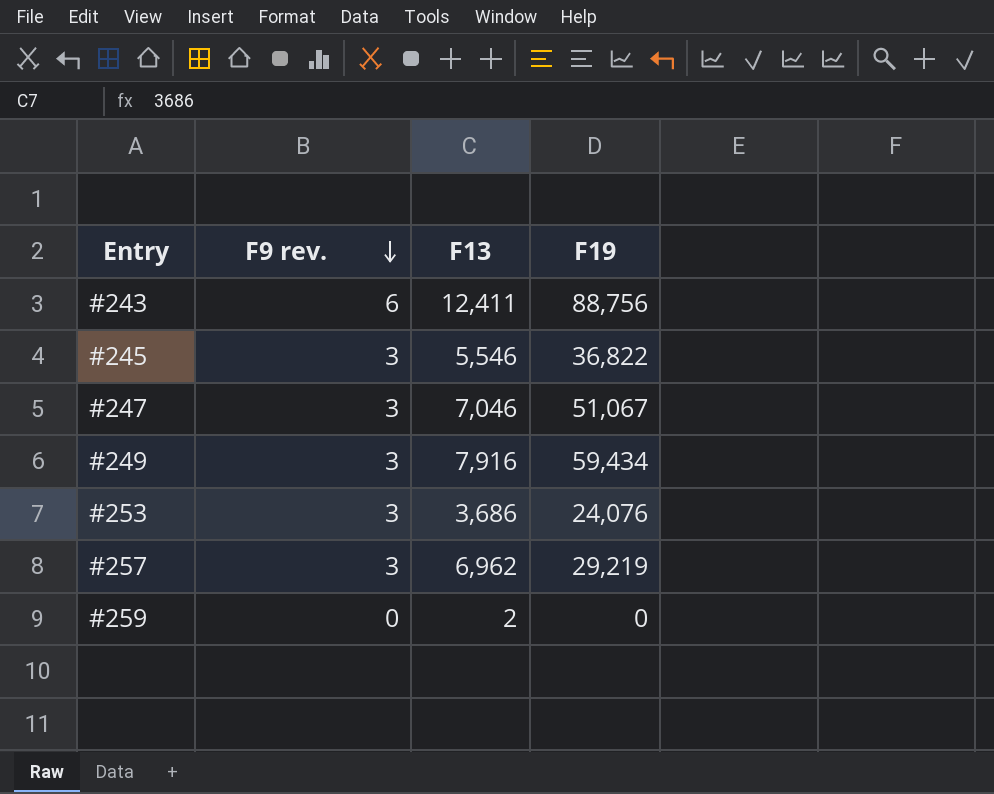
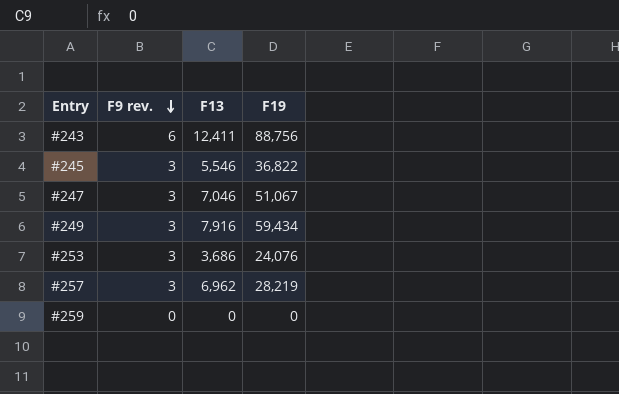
#257 | F19: 29,219 -> 28,219
#259 | F13: 2 -> 0

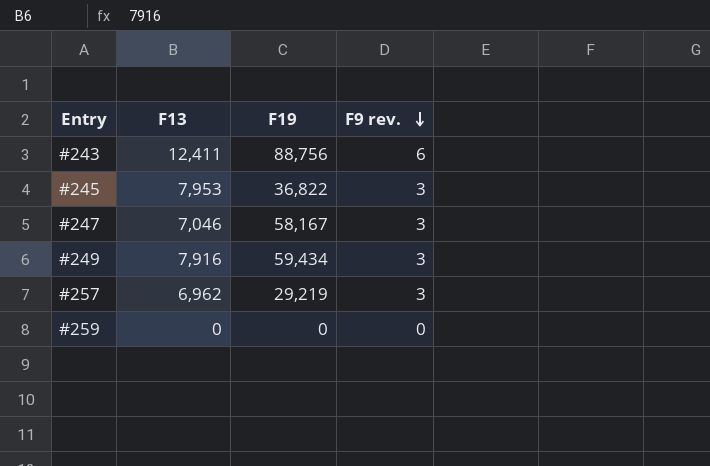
column F9 rev. | position: 2 -> 4
row #253: 3 | 3,686 | 24,076 -> none
#245 | F13: 5,546 -> 7,953
#247 | F19: 51,067 -> 58,167
#257 | F19: 28,219 -> 29,219

